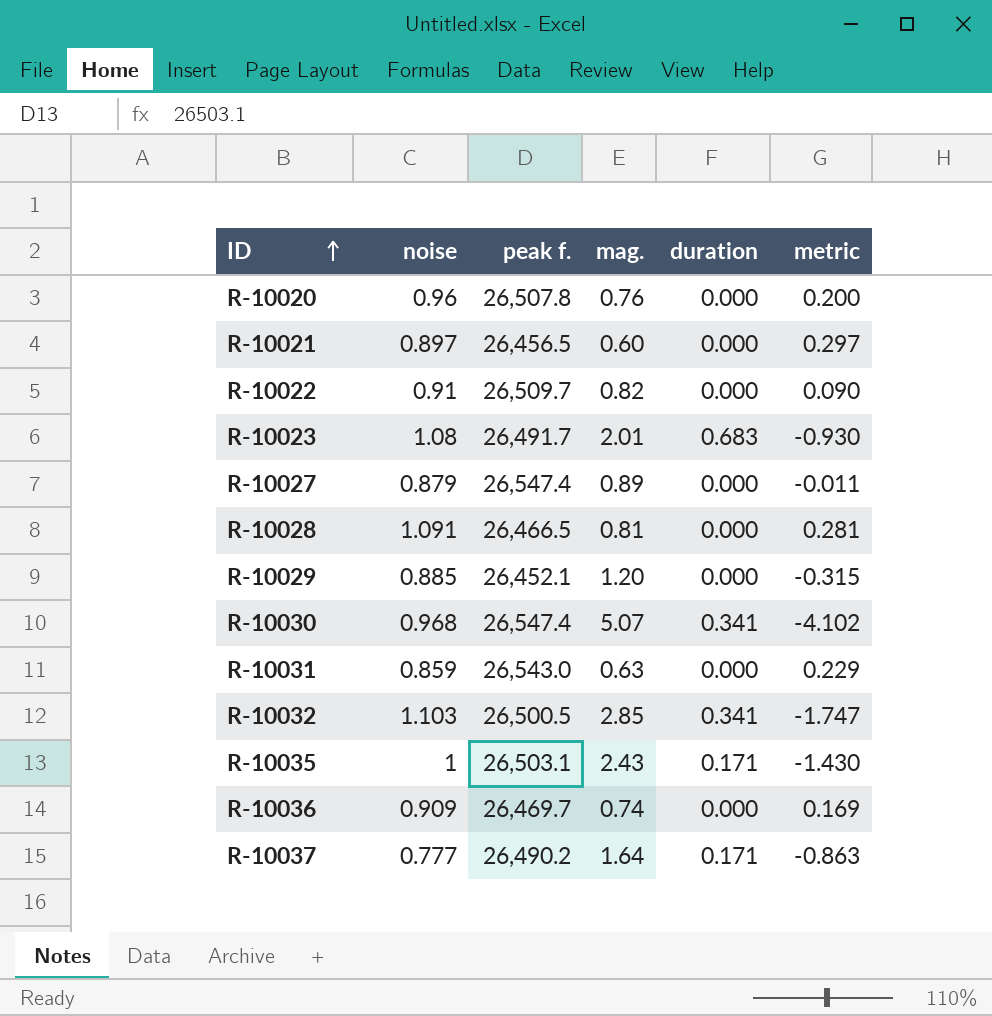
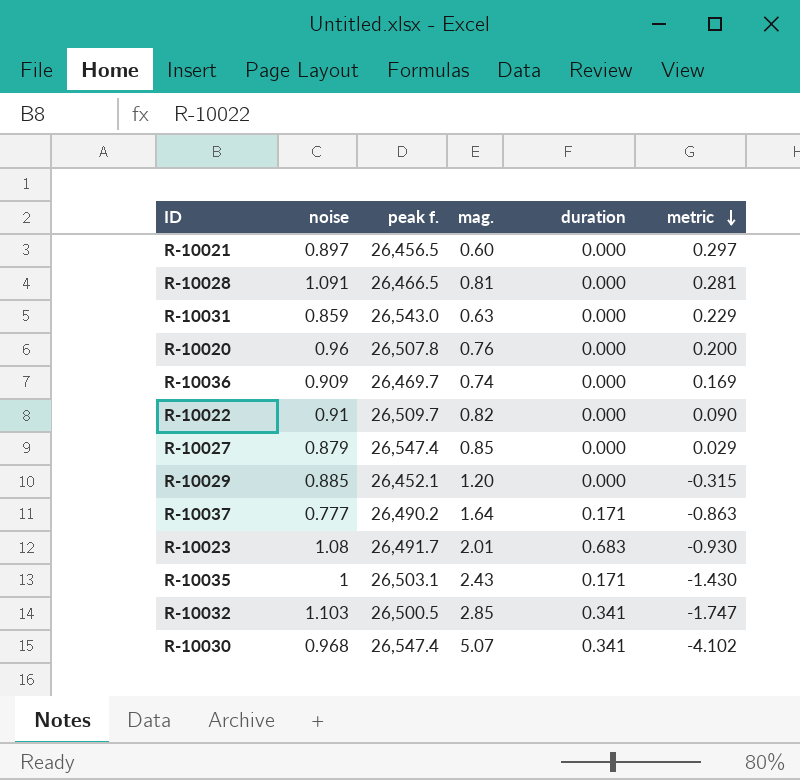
row order: ID ascending -> metric descending
R-10027 | mag.: 0.89 -> 0.85
R-10027 | metric: -0.011 -> 0.029

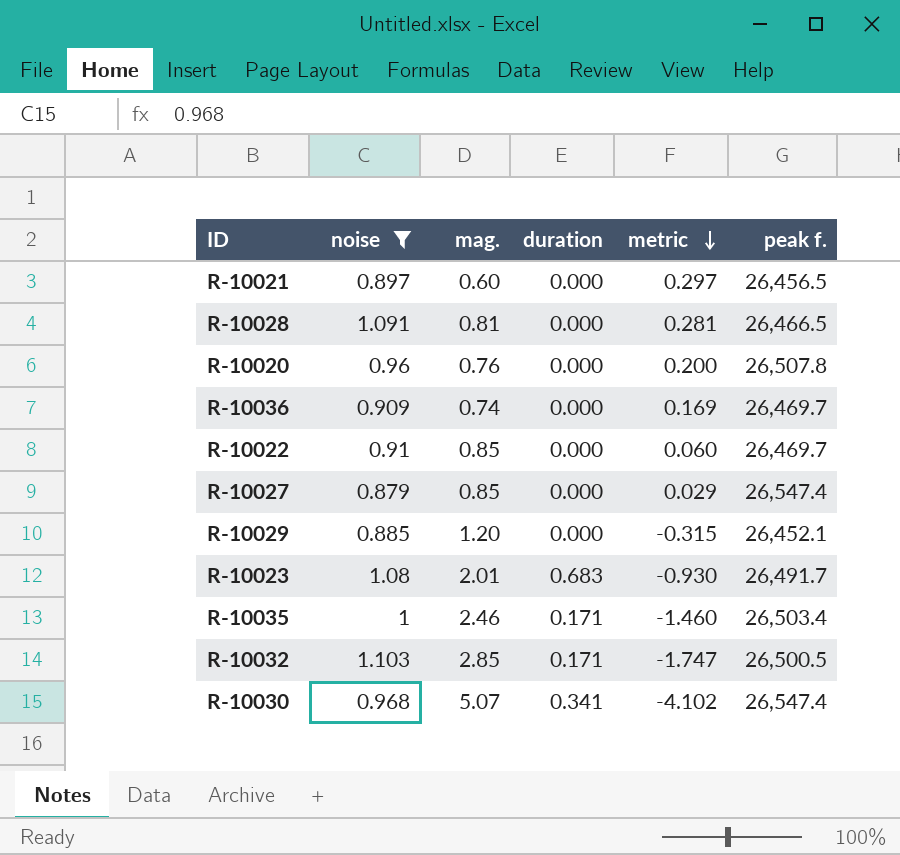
filter: none -> noise >= 0.879
column peak f. | position: 3 -> 6
R-10022 | mag.: 0.82 -> 0.85
R-10022 | metric: 0.090 -> 0.060
R-10022 | peak f.: 26,509.7 -> 26,469.7
R-10035 | mag.: 2.43 -> 2.46
R-10035 | metric: -1.430 -> -1.460
R-10035 | peak f.: 26,503.1 -> 26,503.4
R-10032 | duration: 0.341 -> 0.171

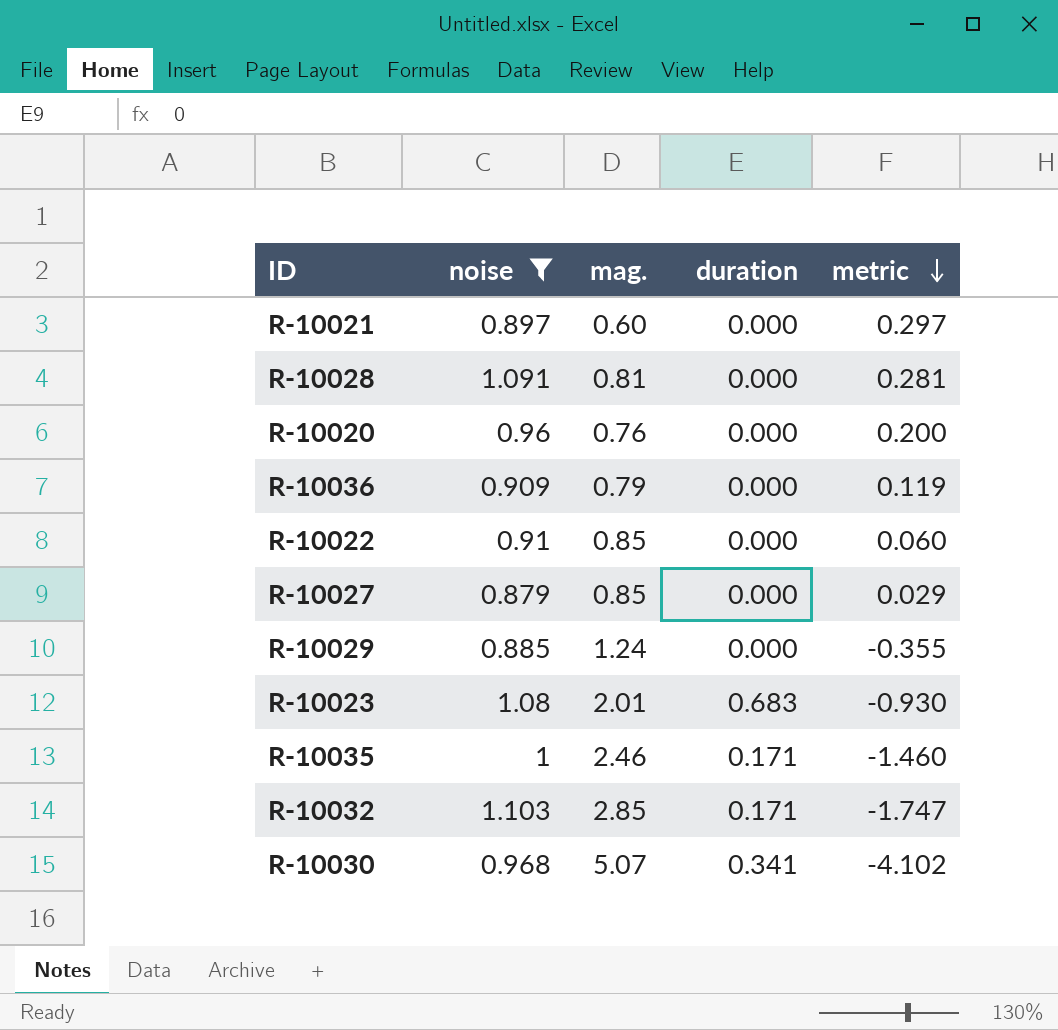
column peak f. | position: 6 -> none
R-10036 | mag.: 0.74 -> 0.79
R-10036 | metric: 0.169 -> 0.119
R-10029 | mag.: 1.20 -> 1.24
R-10029 | metric: -0.315 -> -0.355

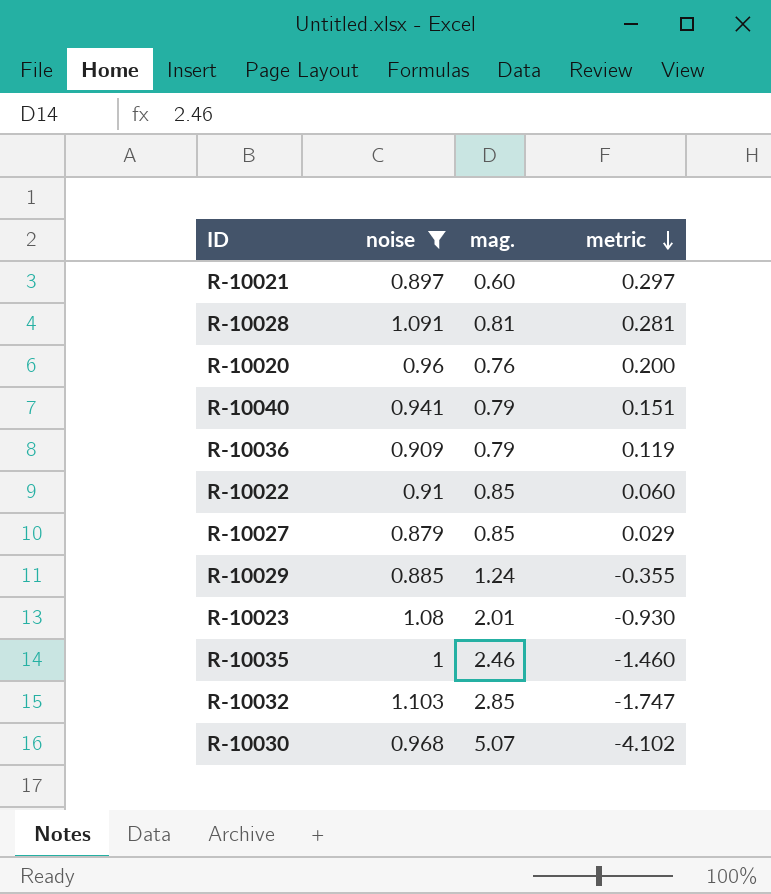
column duration | position: 4 -> none
row R-10040: none -> 0.941 | 0.79 | 0.151

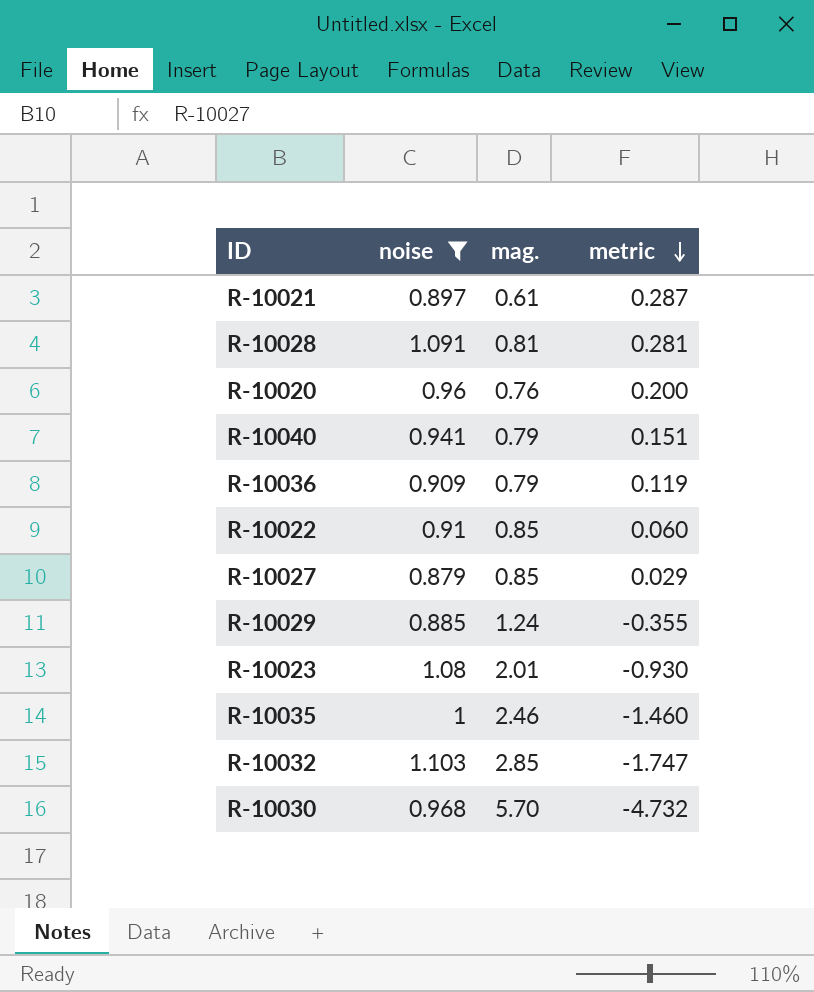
R-10021 | mag.: 0.60 -> 0.61
R-10021 | metric: 0.297 -> 0.287
R-10030 | mag.: 5.07 -> 5.70
R-10030 | metric: -4.102 -> -4.732

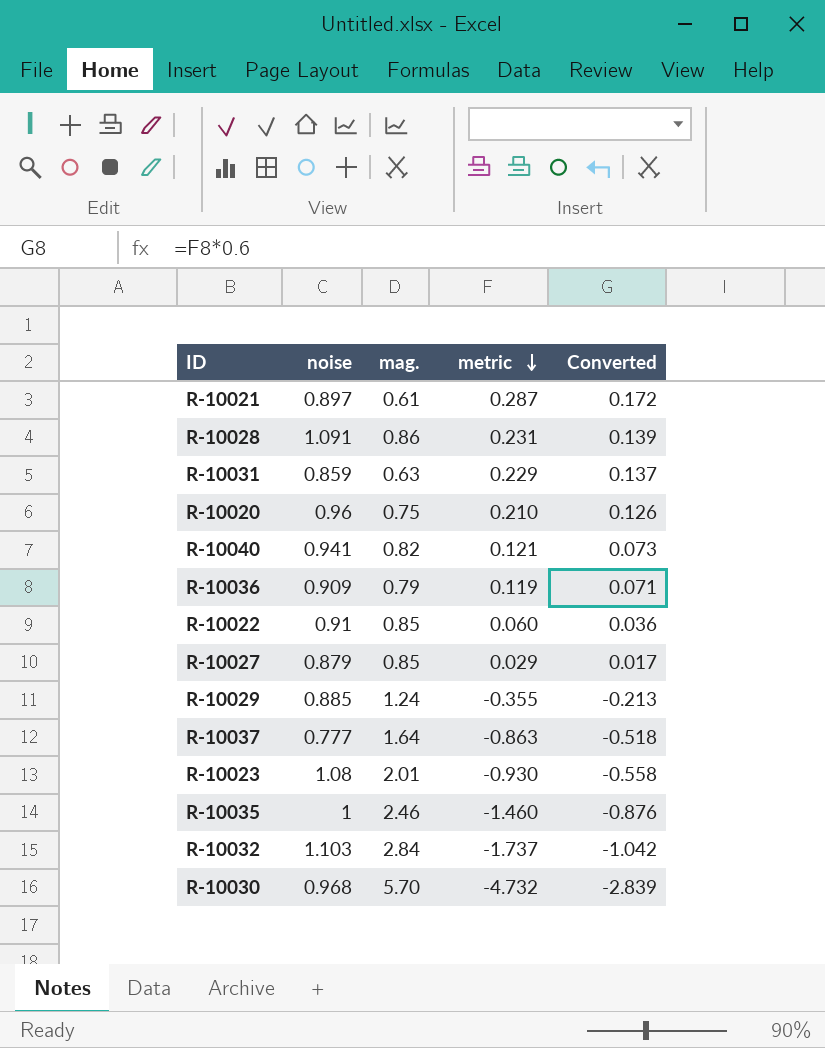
filter: noise >= 0.879 -> none
column Converted | formula: none -> [metric] * 0.6
R-10028 | mag.: 0.81 -> 0.86
R-10028 | metric: 0.281 -> 0.231
R-10020 | mag.: 0.76 -> 0.75
R-10020 | metric: 0.200 -> 0.210
R-10040 | mag.: 0.79 -> 0.82
R-10040 | metric: 0.151 -> 0.121
R-10032 | mag.: 2.85 -> 2.84
R-10032 | metric: -1.747 -> -1.737

